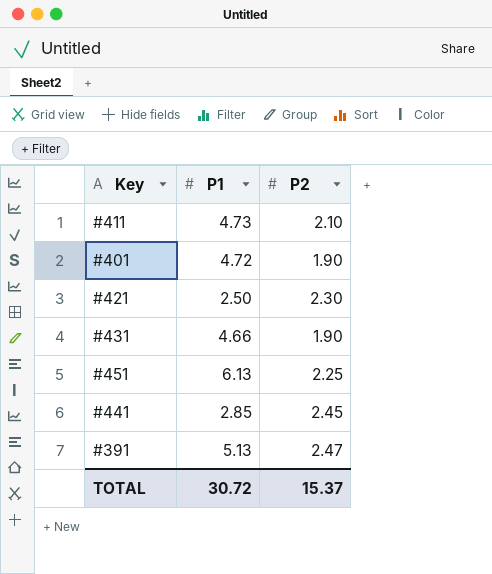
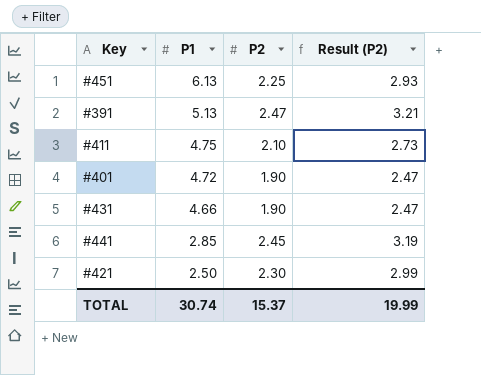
row order: none -> P1 descending
column Result (P2) | formula: none -> [P2] * 1.3
#411 | P1: 4.73 -> 4.75
TOTAL | P1: 30.72 -> 30.74

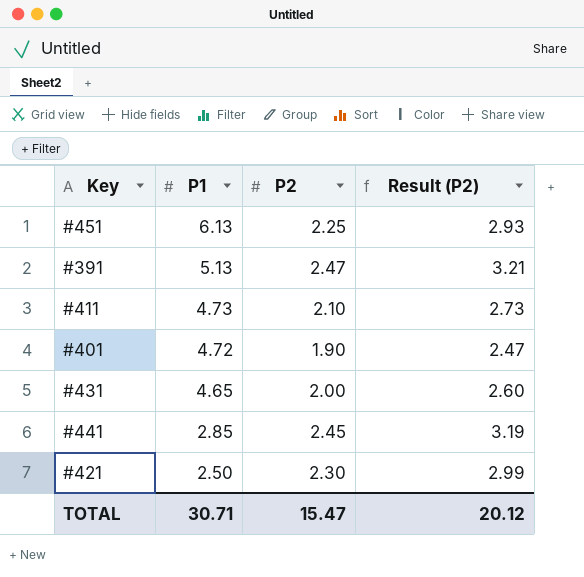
#411 | P1: 4.75 -> 4.73
#431 | P1: 4.66 -> 4.65
#431 | P2: 1.90 -> 2.00
#431 | Result (P2): 2.47 -> 2.60
TOTAL | P1: 30.74 -> 30.71
TOTAL | P2: 15.37 -> 15.47
TOTAL | Result (P2): 19.99 -> 20.12

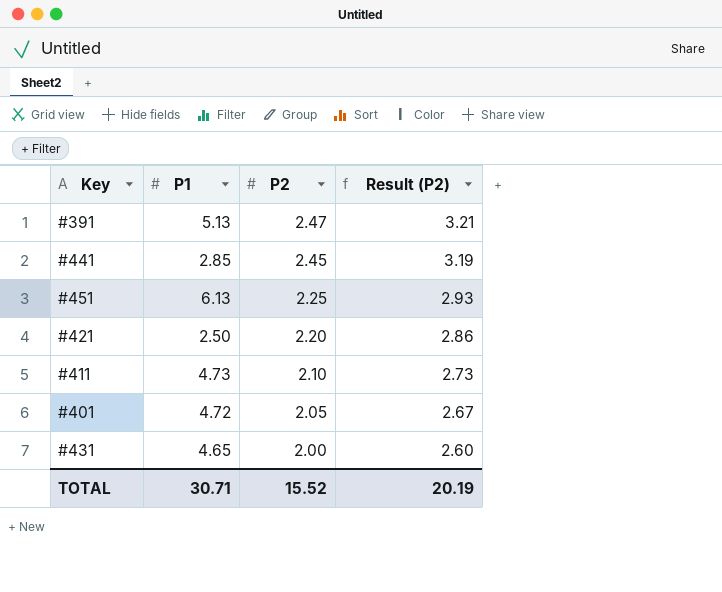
row order: P1 descending -> P2 descending
#421 | P2: 2.30 -> 2.20
#421 | Result (P2): 2.99 -> 2.86
#401 | P2: 1.90 -> 2.05
#401 | Result (P2): 2.47 -> 2.67
TOTAL | P2: 15.47 -> 15.52
TOTAL | Result (P2): 20.12 -> 20.19

